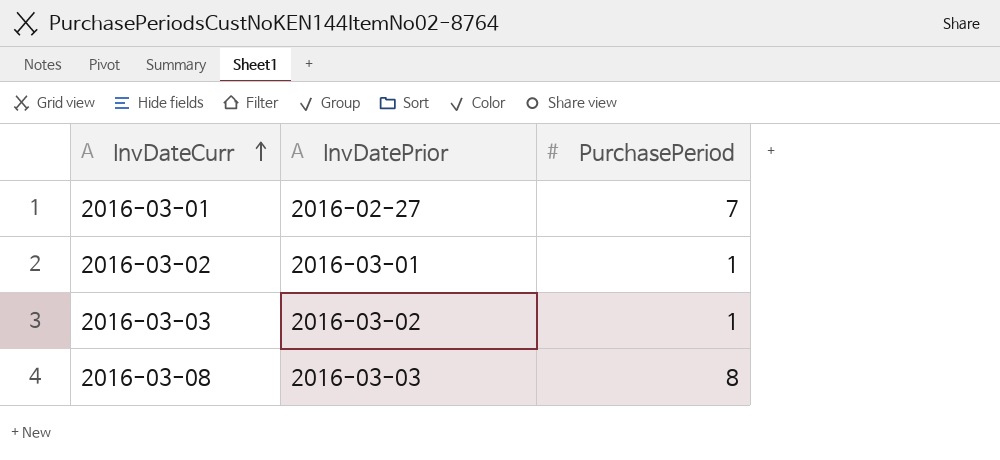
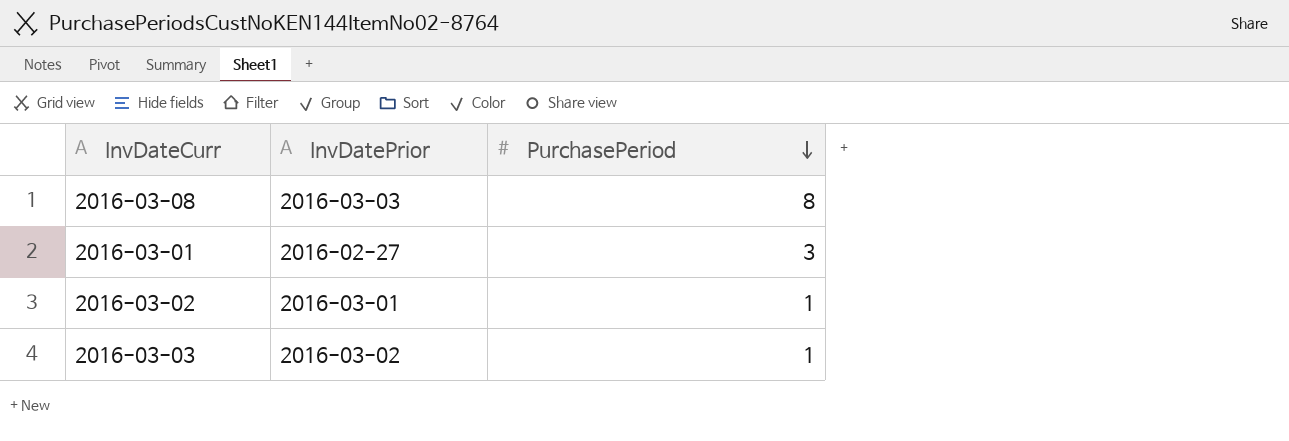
row order: InvDateCurr ascending -> PurchasePeriod descending
2016-03-01 | PurchasePeriod: 7 -> 3

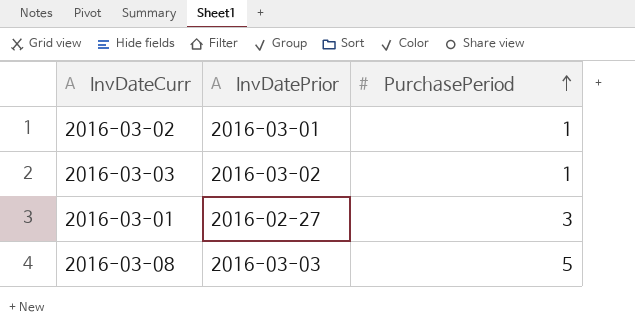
row order: PurchasePeriod descending -> PurchasePeriod ascending
2016-03-08 | PurchasePeriod: 8 -> 5

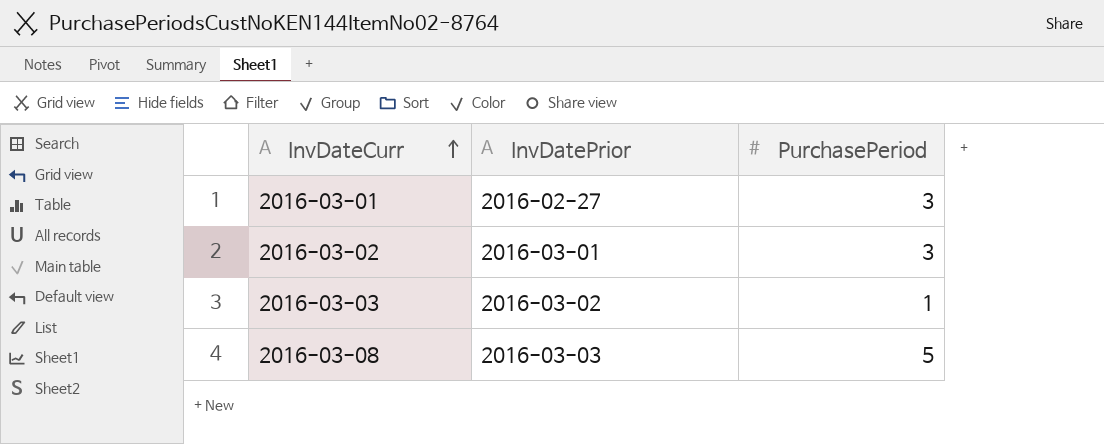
row order: PurchasePeriod ascending -> InvDateCurr ascending
2016-03-02 | PurchasePeriod: 1 -> 3

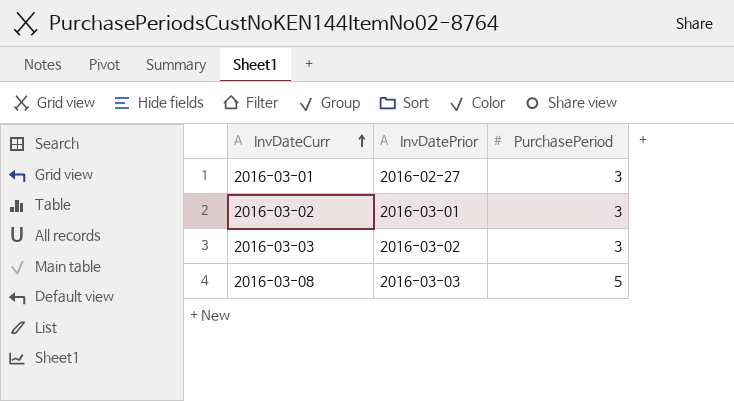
2016-03-03 | PurchasePeriod: 1 -> 3

